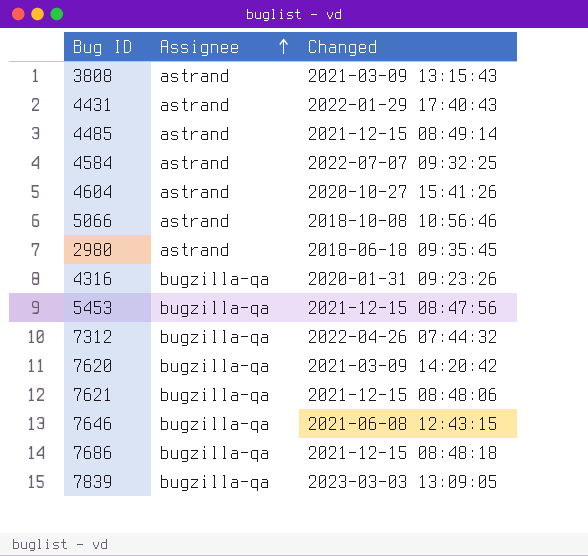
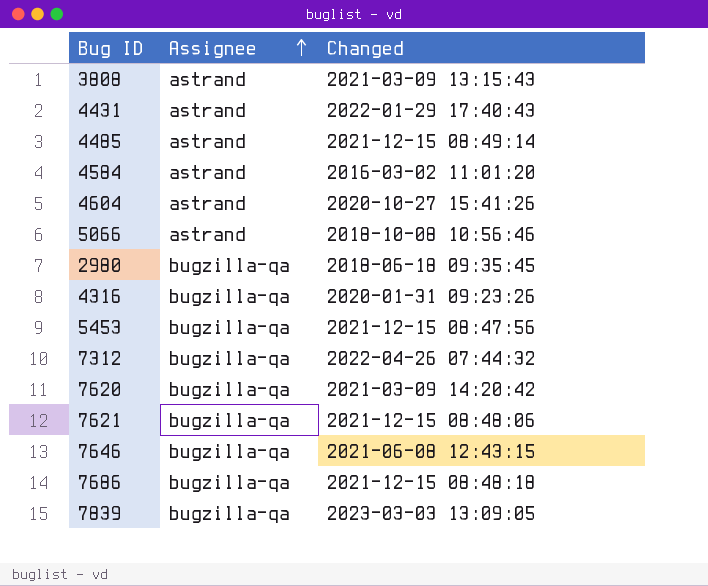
4584 | Changed: 2022-07-07 09:32:25 -> 2016-03-02 11:01:20
2980 | Assignee: astrand -> bugzilla-qa

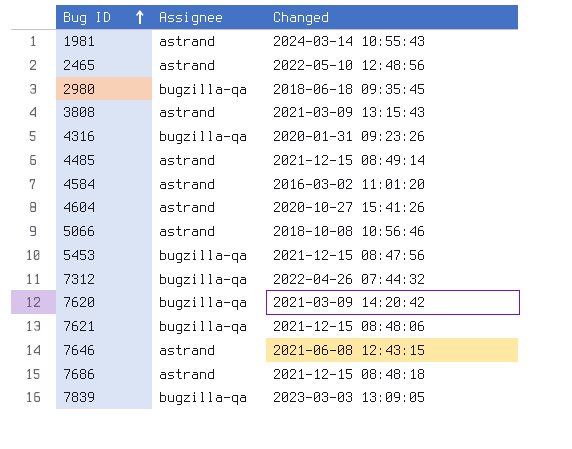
row order: Assignee ascending -> Bug ID ascending
row 4431: astrand | 2022-01-29 17:40:43 -> none
row 1981: none -> astrand | 2024-03-14 10:55:43
row 2465: none -> astrand | 2022-05-10 12:48:56
7646 | Assignee: bugzilla-qa -> astrand
7686 | Assignee: bugzilla-qa -> astrand

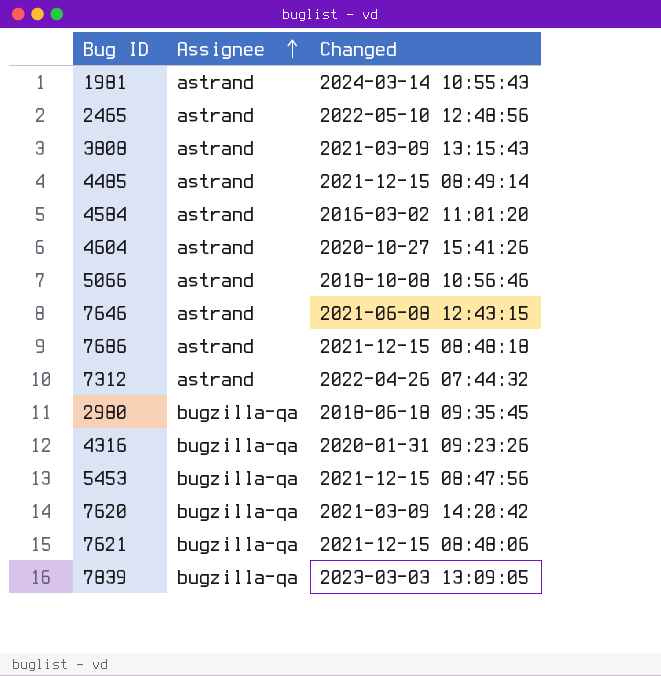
row order: Bug ID ascending -> Assignee ascending
7312 | Assignee: bugzilla-qa -> astrand

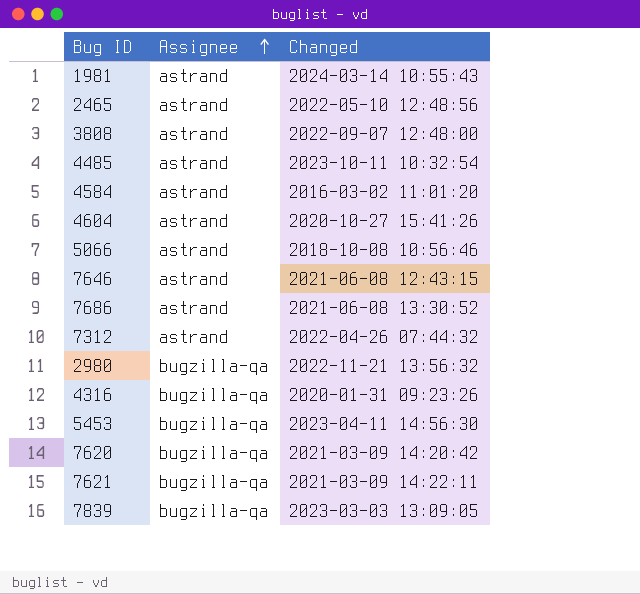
3808 | Changed: 2021-03-09 13:15:43 -> 2022-09-07 12:48:00
4485 | Changed: 2021-12-15 08:49:14 -> 2023-10-11 10:32:54
7686 | Changed: 2021-12-15 08:48:18 -> 2021-06-08 13:30:52
2980 | Changed: 2018-06-18 09:35:45 -> 2022-11-21 13:56:32
5453 | Changed: 2021-12-15 08:47:56 -> 2023-04-11 14:56:30
7621 | Changed: 2021-12-15 08:48:06 -> 2021-03-09 14:22:11

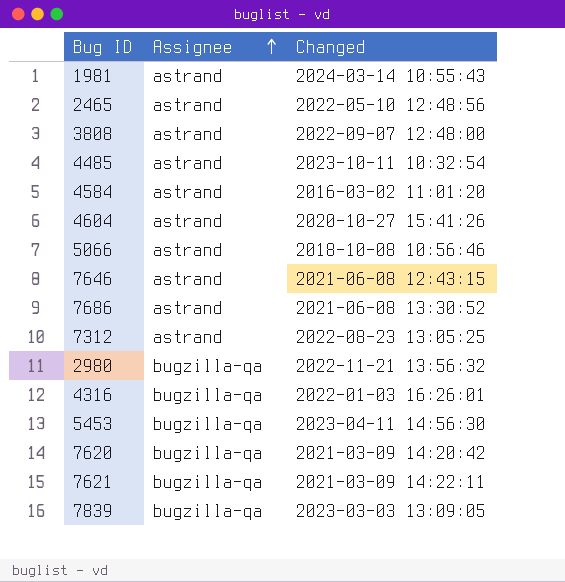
7312 | Changed: 2022-04-26 07:44:32 -> 2022-08-23 13:05:25
4316 | Changed: 2020-01-31 09:23:26 -> 2022-01-03 16:26:01

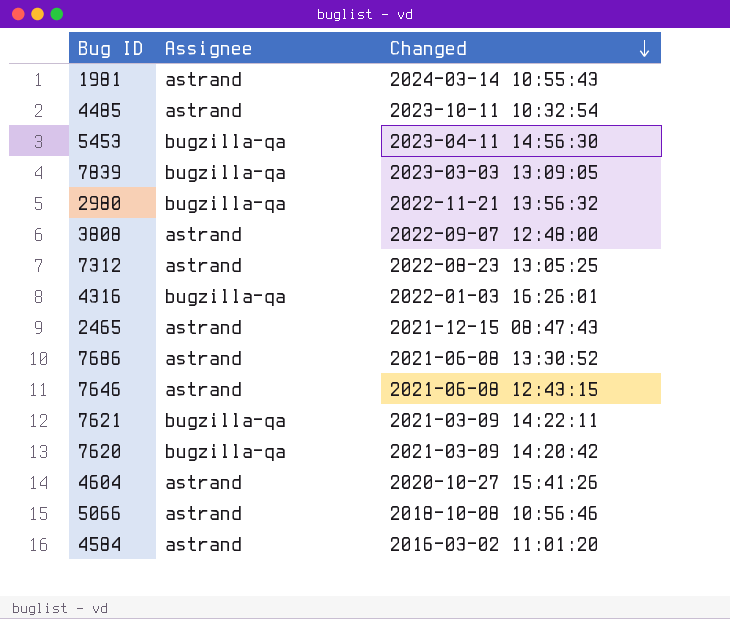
row order: Assignee ascending -> Changed descending
2465 | Changed: 2022-05-10 12:48:56 -> 2021-12-15 08:47:43

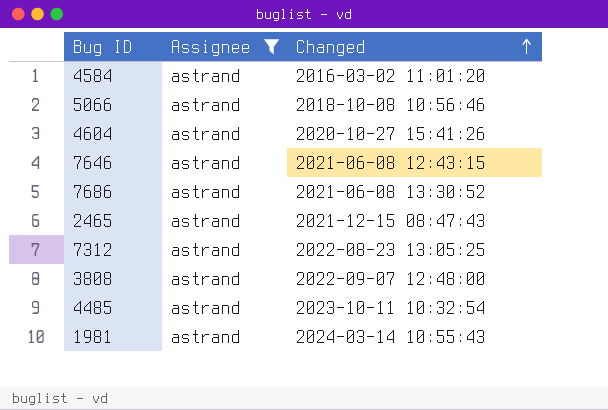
filter: none -> Assignee = astrand
row order: Changed descending -> Changed ascending

